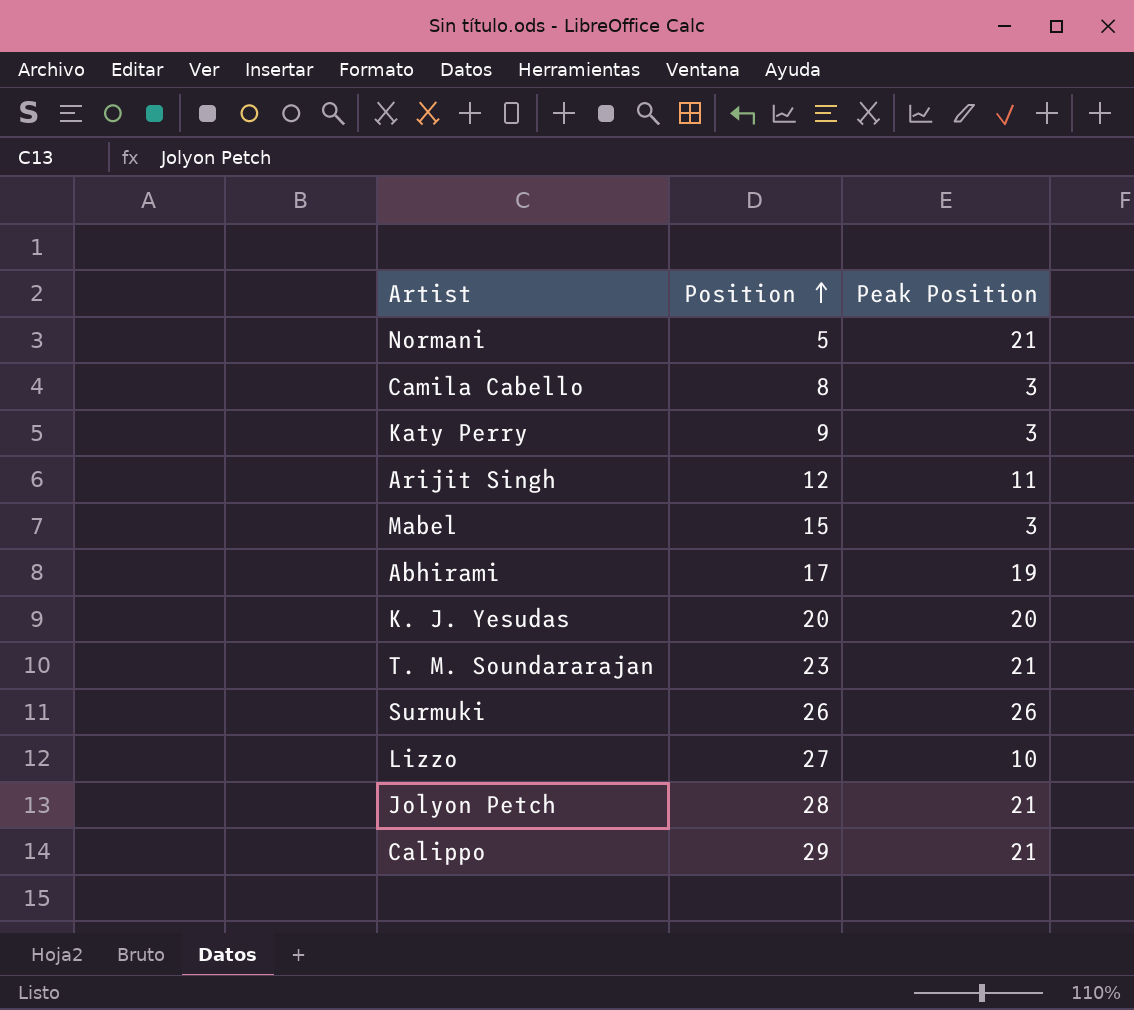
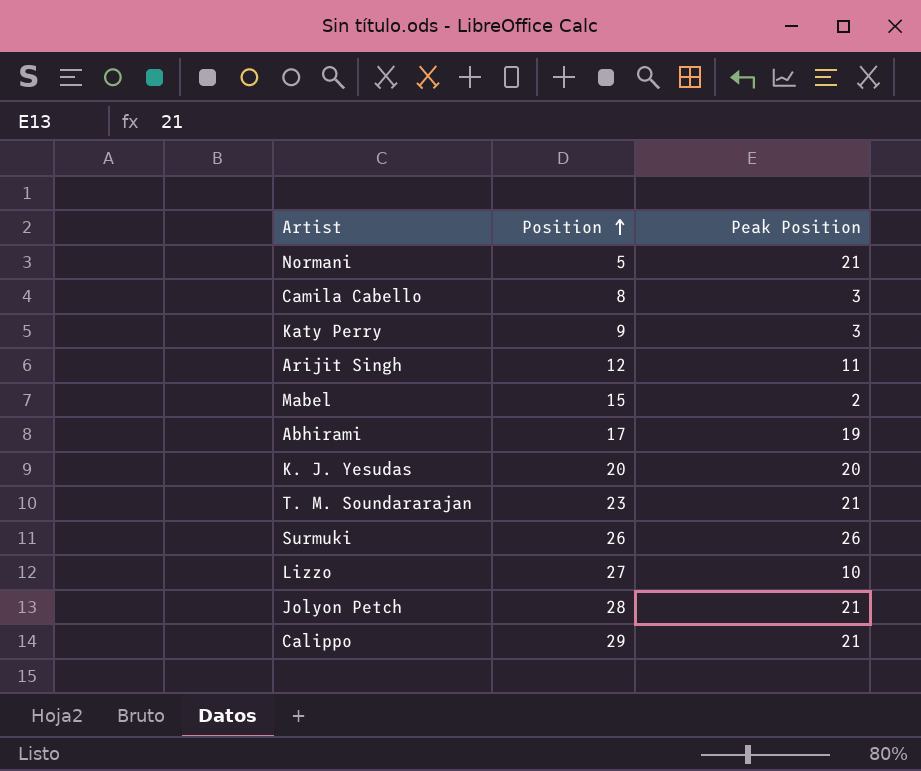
Mabel | Peak Position: 3 -> 2

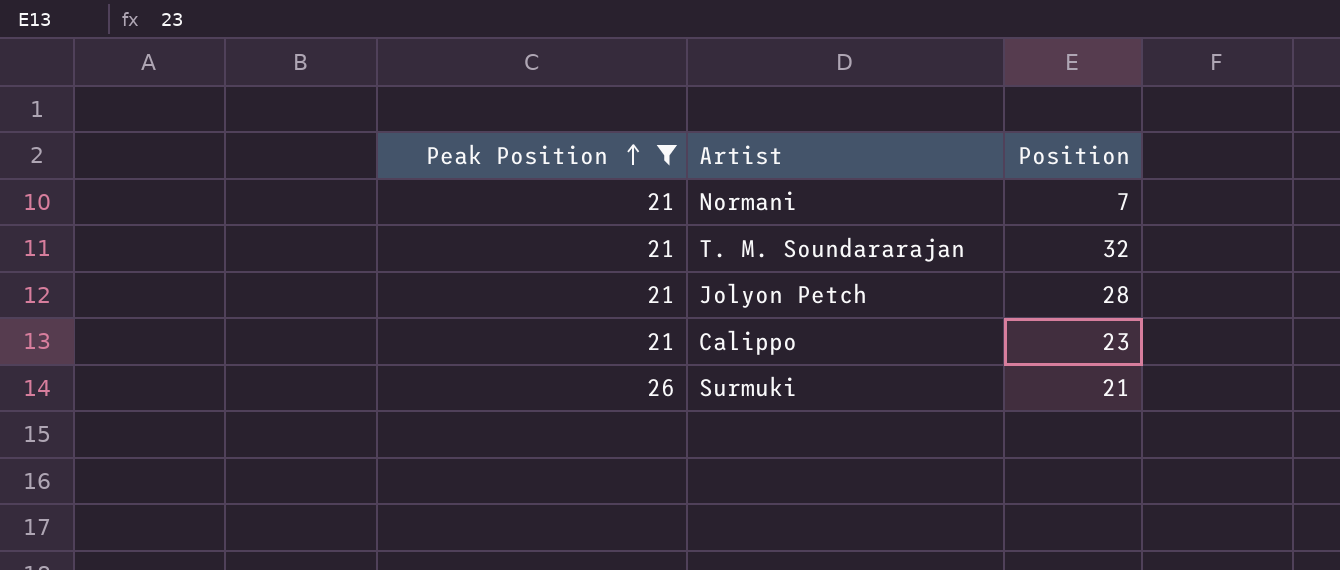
filter: none -> Peak Position >= 21
row order: Position ascending -> Peak Position ascending
column Peak Position | position: 3 -> 1
Normani | Position: 5 -> 7
T. M. Soundararajan | Position: 23 -> 32
Calippo | Position: 29 -> 23
Surmuki | Position: 26 -> 21

